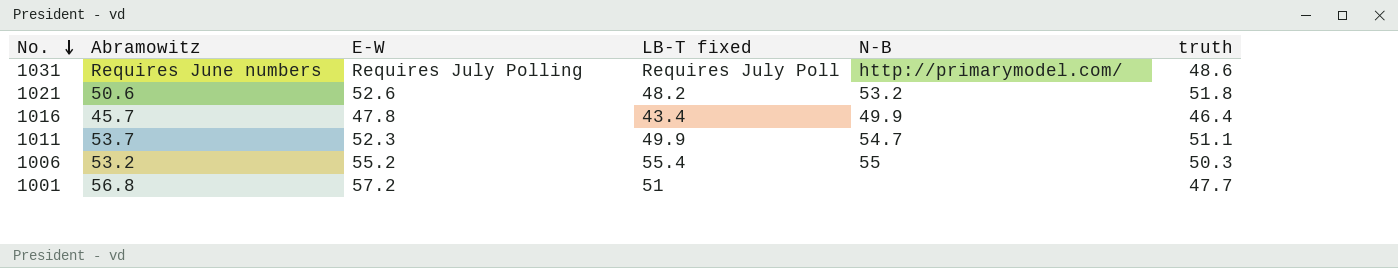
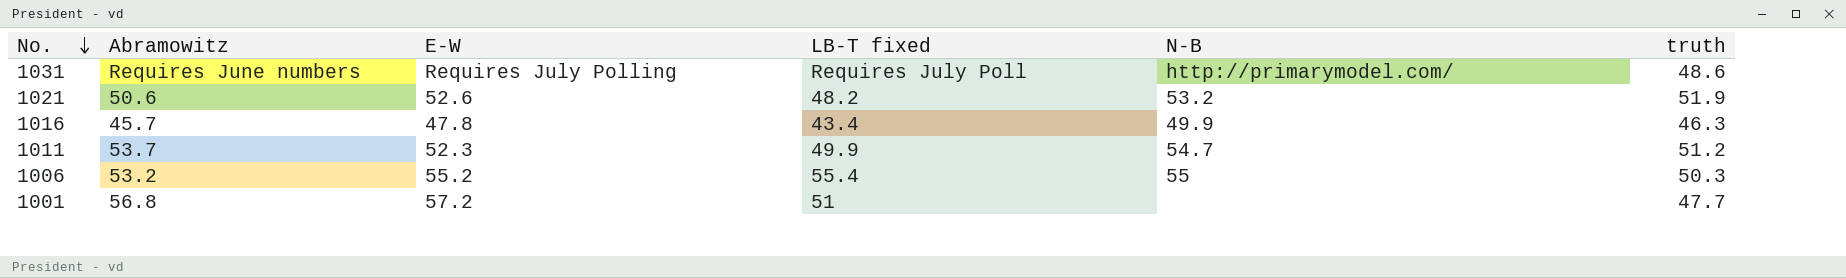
1021 | truth: 51.8 -> 51.9
1016 | truth: 46.4 -> 46.3
1011 | truth: 51.1 -> 51.2

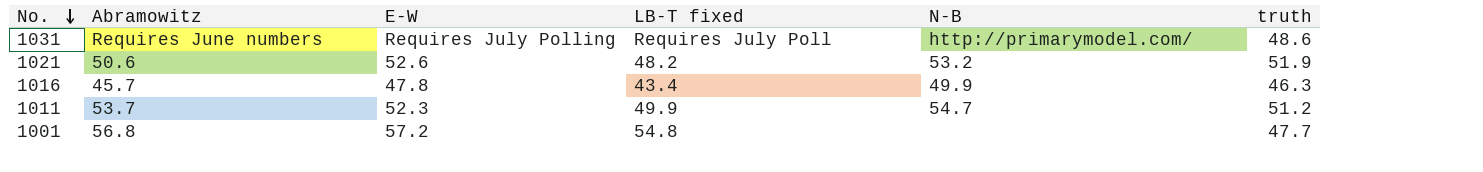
row 1006: 53.2 | 55.2 | 55.4 | 55 | 50.3 -> none
1001 | LB-T fixed: 51 -> 54.8

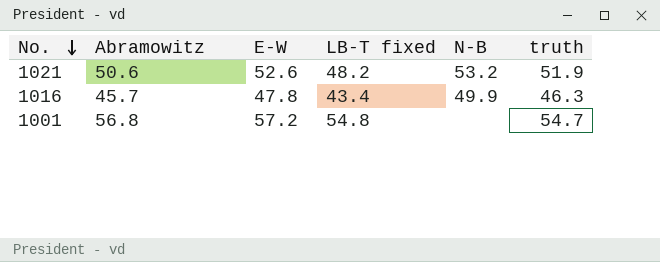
row 1031: Requires June numbers | Requires July Polling | Requires July Poll | http://primarymodel.com/ | 48.6 -> none
row 1011: 53.7 | 52.3 | 49.9 | 54.7 | 51.2 -> none
1001 | truth: 47.7 -> 54.7

